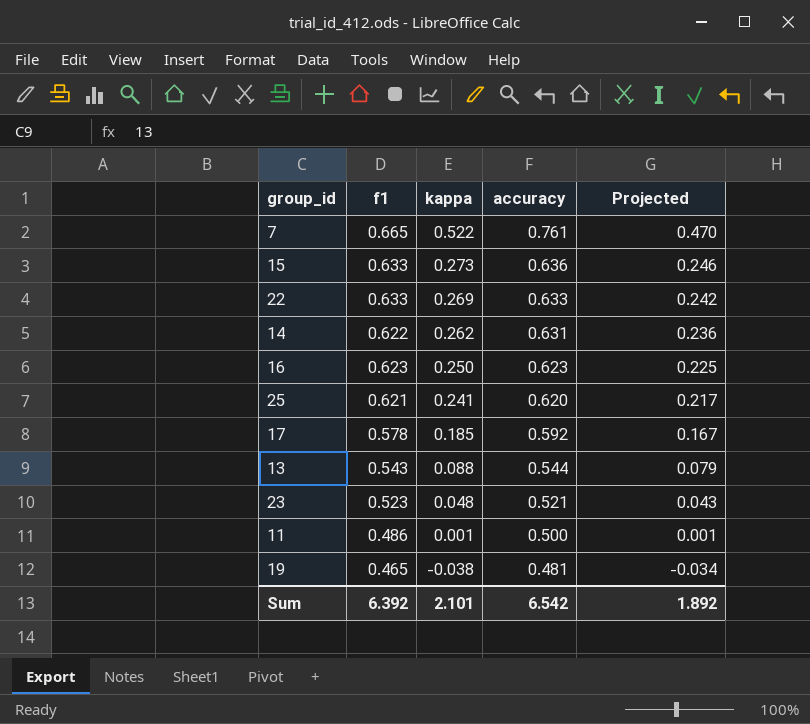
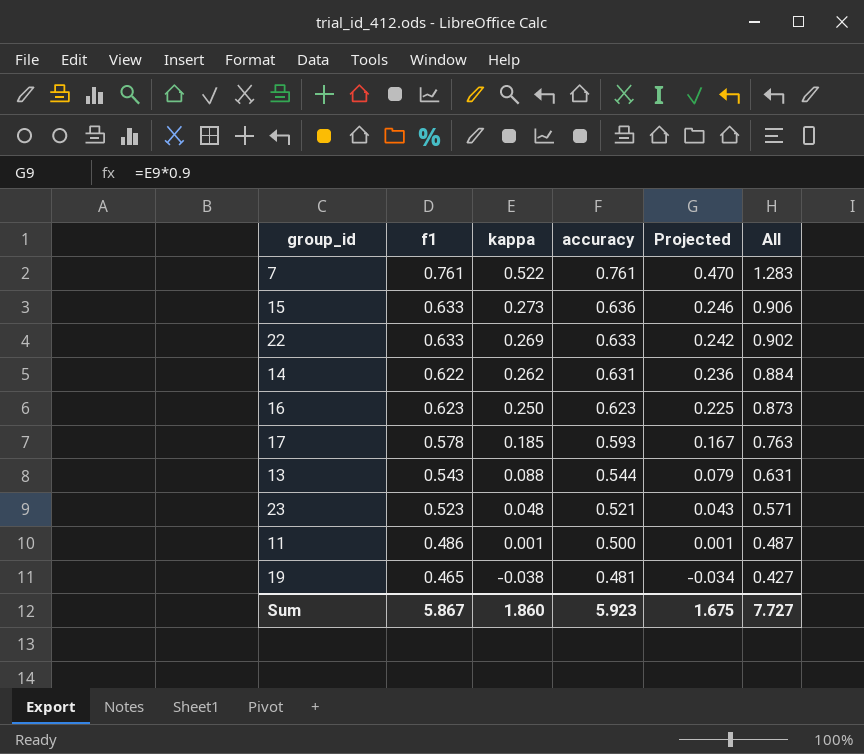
column All | formula: none -> [f1] + [kappa]
row 25: 0.621 | 0.241 | 0.620 | 0.217 -> none
7 | f1: 0.665 -> 0.761
17 | accuracy: 0.592 -> 0.593
Sum | f1: 6.392 -> 5.867
Sum | kappa: 2.101 -> 1.860
Sum | accuracy: 6.542 -> 5.923
Sum | Projected: 1.892 -> 1.675

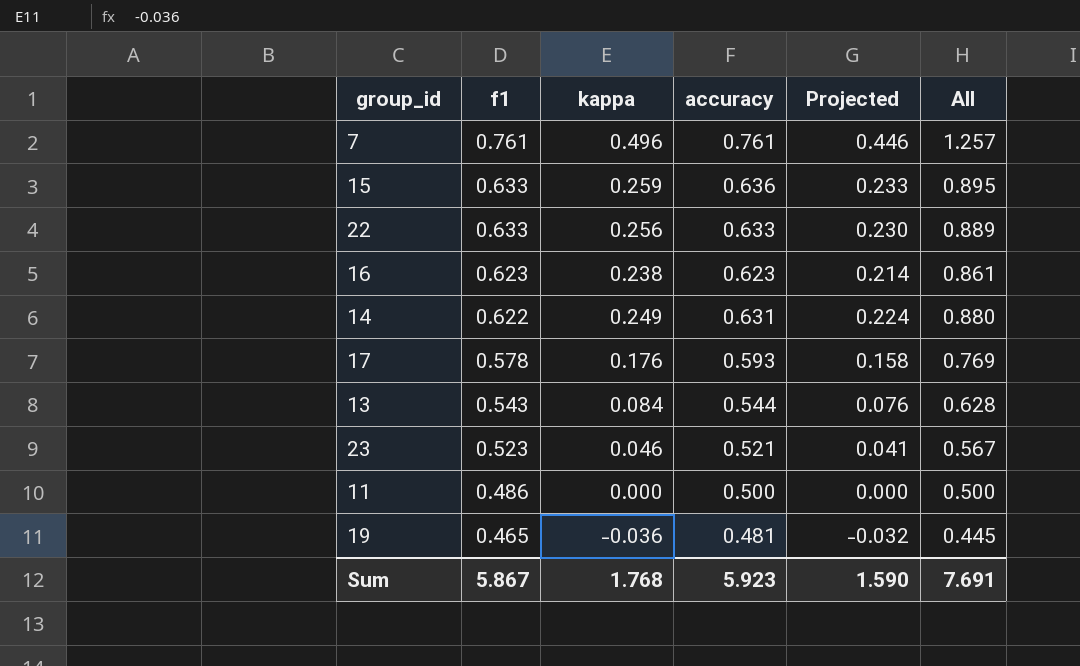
row order: kappa descending -> f1 descending
column All | formula: [f1] + [kappa] -> [kappa] + [accuracy]
7 | kappa: 0.522 -> 0.496
7 | Projected: 0.470 -> 0.446
15 | kappa: 0.273 -> 0.259
15 | Projected: 0.246 -> 0.233
22 | kappa: 0.269 -> 0.256
22 | Projected: 0.242 -> 0.230
16 | kappa: 0.250 -> 0.238
16 | Projected: 0.225 -> 0.214
14 | kappa: 0.262 -> 0.249
14 | Projected: 0.236 -> 0.224
17 | kappa: 0.185 -> 0.176
17 | Projected: 0.167 -> 0.158
13 | kappa: 0.088 -> 0.084
13 | Projected: 0.079 -> 0.076
23 | kappa: 0.048 -> 0.046
23 | Projected: 0.043 -> 0.041
11 | kappa: 0.001 -> 0.000
11 | Projected: 0.001 -> 0.000
19 | kappa: -0.038 -> -0.036
19 | Projected: -0.034 -> -0.032
Sum | kappa: 1.860 -> 1.768
Sum | Projected: 1.675 -> 1.590
Sum | All: 7.727 -> 7.691

